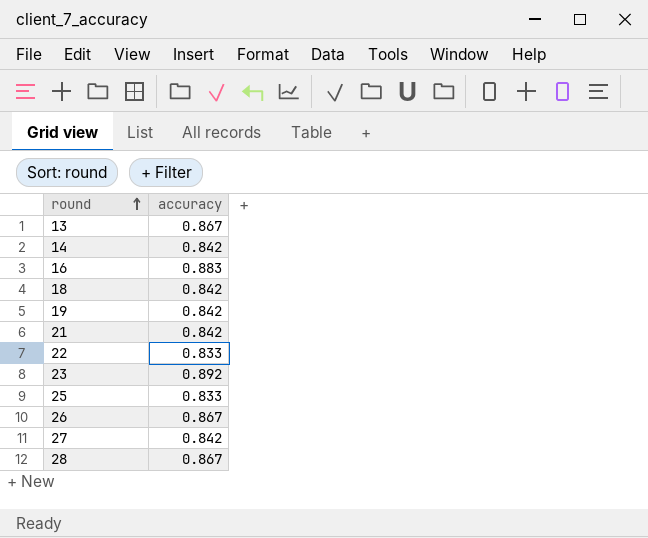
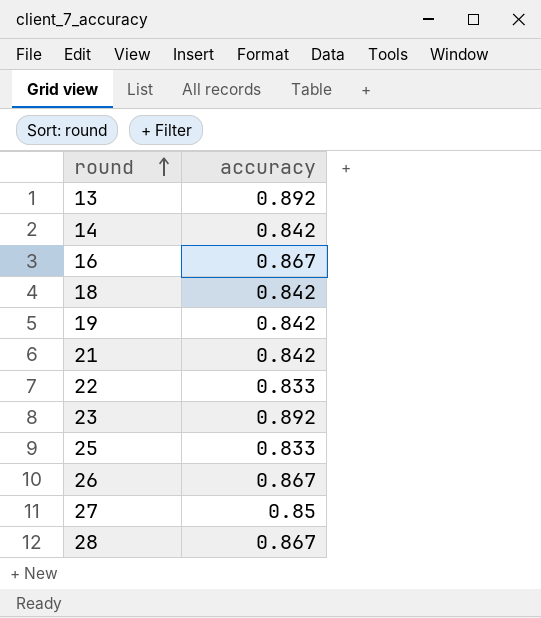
13 | accuracy: 0.867 -> 0.892
16 | accuracy: 0.883 -> 0.867
27 | accuracy: 0.842 -> 0.85

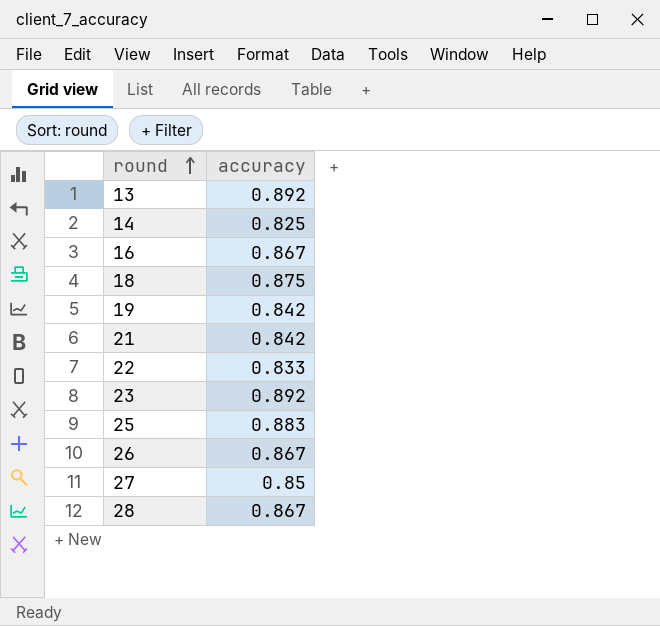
14 | accuracy: 0.842 -> 0.825
18 | accuracy: 0.842 -> 0.875
25 | accuracy: 0.833 -> 0.883

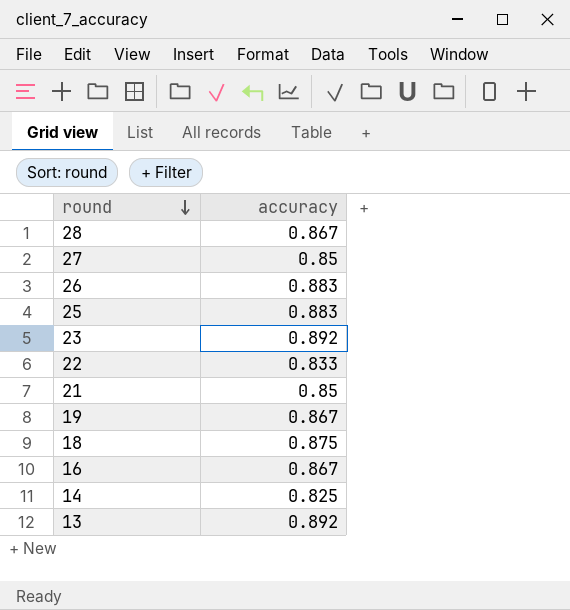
row order: round ascending -> round descending
26 | accuracy: 0.867 -> 0.883
21 | accuracy: 0.842 -> 0.85
19 | accuracy: 0.842 -> 0.867

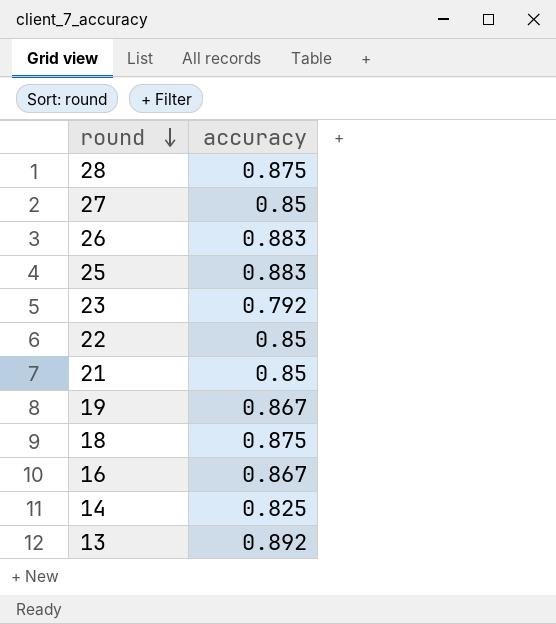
28 | accuracy: 0.867 -> 0.875
23 | accuracy: 0.892 -> 0.792
22 | accuracy: 0.833 -> 0.85

